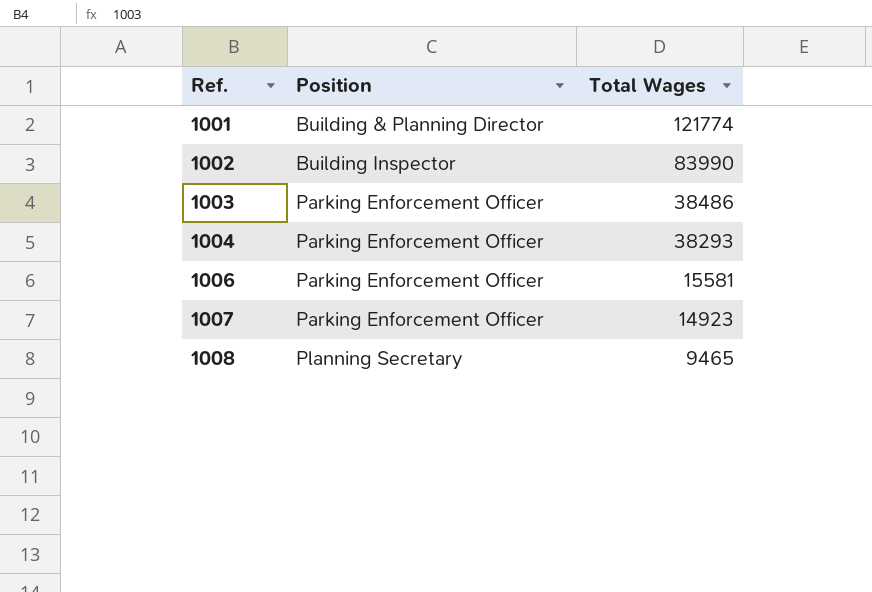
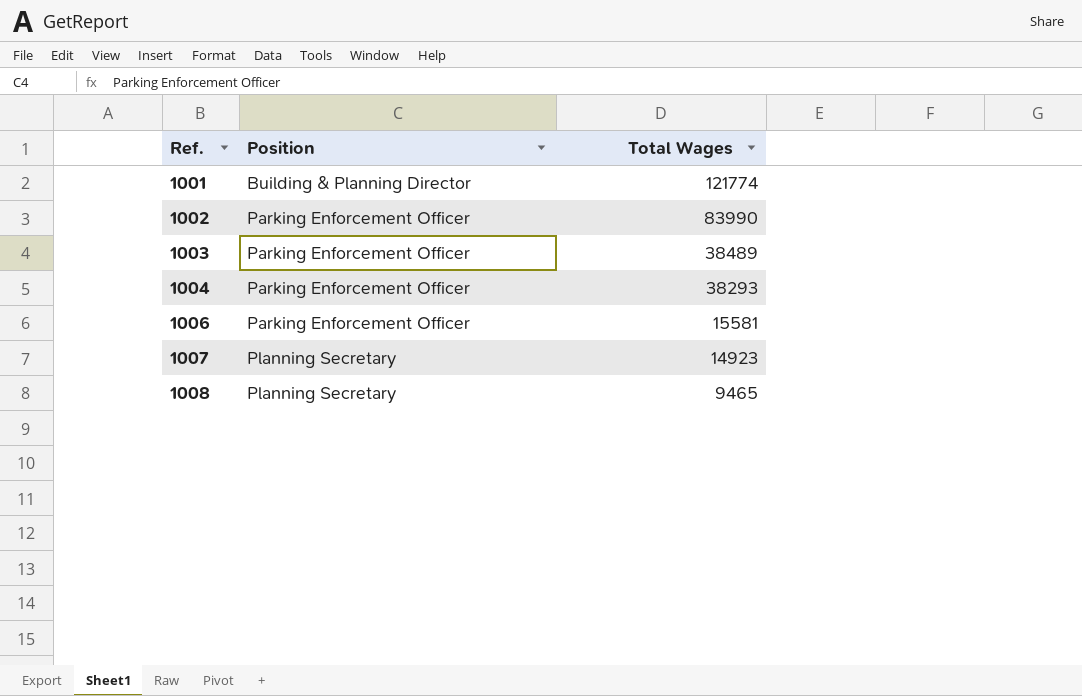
1002 | Position: Building Inspector -> Parking Enforcement Officer
1003 | Total Wages: 38486 -> 38489
1007 | Position: Parking Enforcement Officer -> Planning Secretary

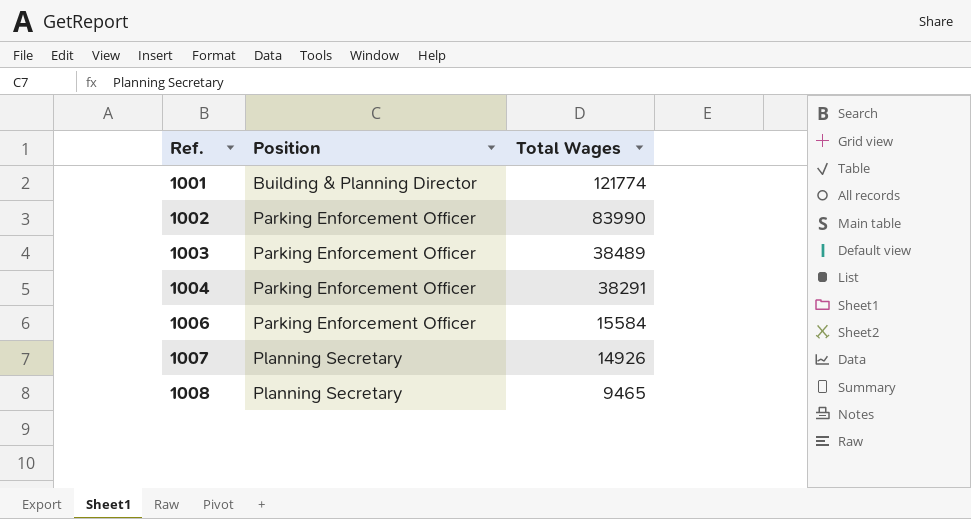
1004 | Total Wages: 38293 -> 38291
1006 | Total Wages: 15581 -> 15584
1007 | Total Wages: 14923 -> 14926

